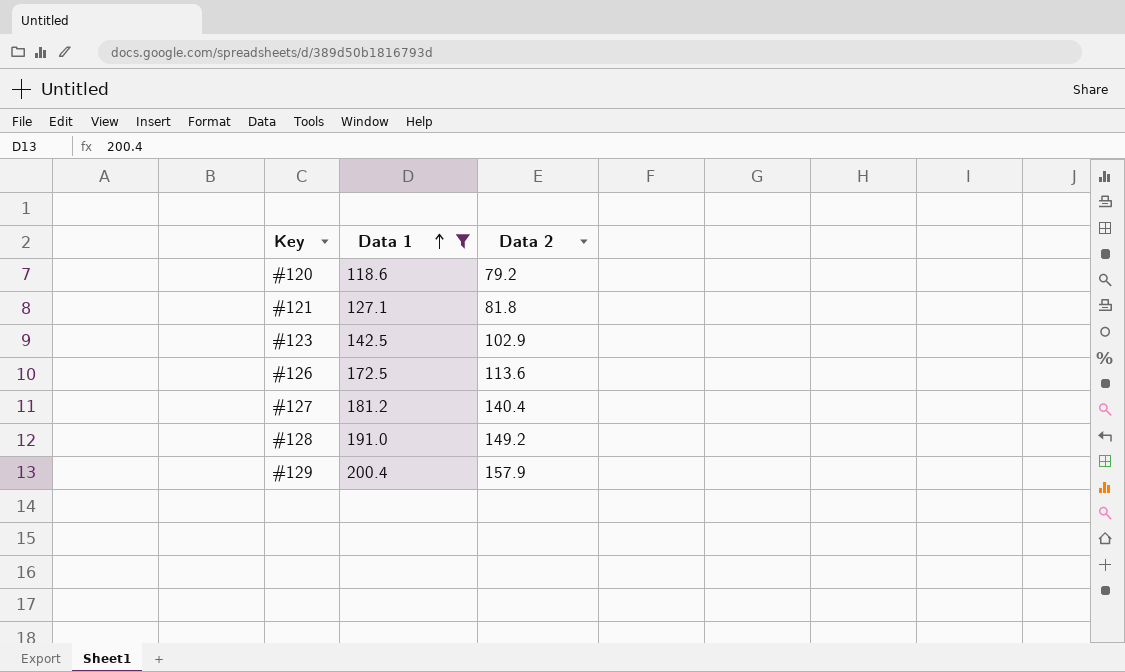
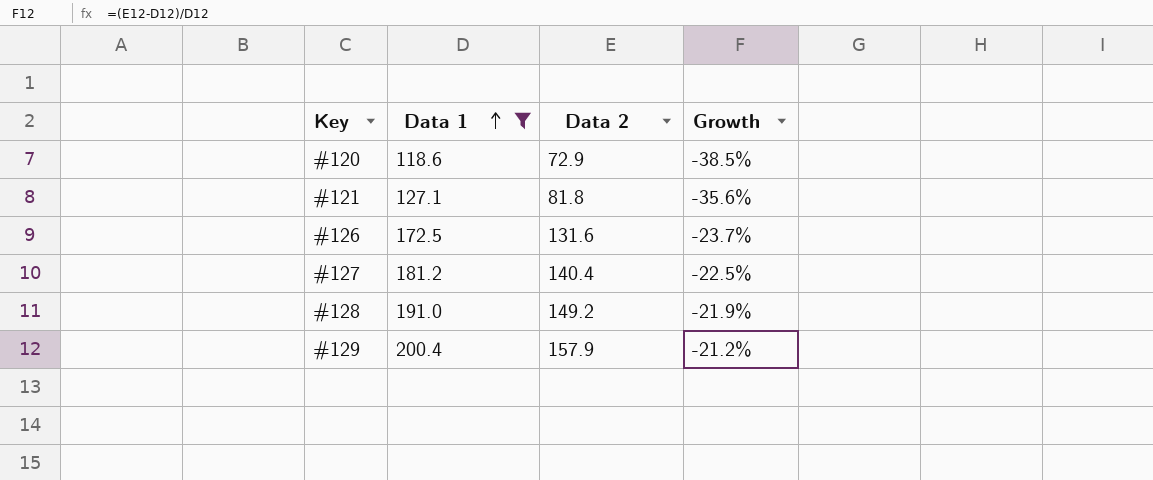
column Growth | formula: none -> ([Data 2] - [Data 1]) / [Data 1]
row #123: 142.5 | 102.9 -> none
#120 | Data 2: 79.2 -> 72.9
#126 | Data 2: 113.6 -> 131.6

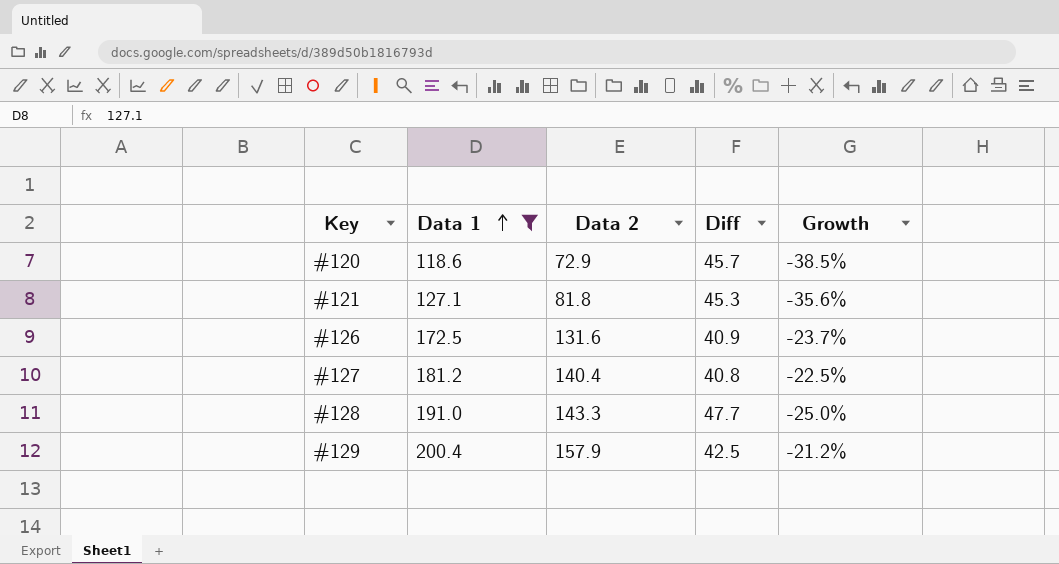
column Diff | formula: none -> [Data 1] - [Data 2]
#128 | Data 2: 149.2 -> 143.3
#128 | Growth: -21.9% -> -25.0%

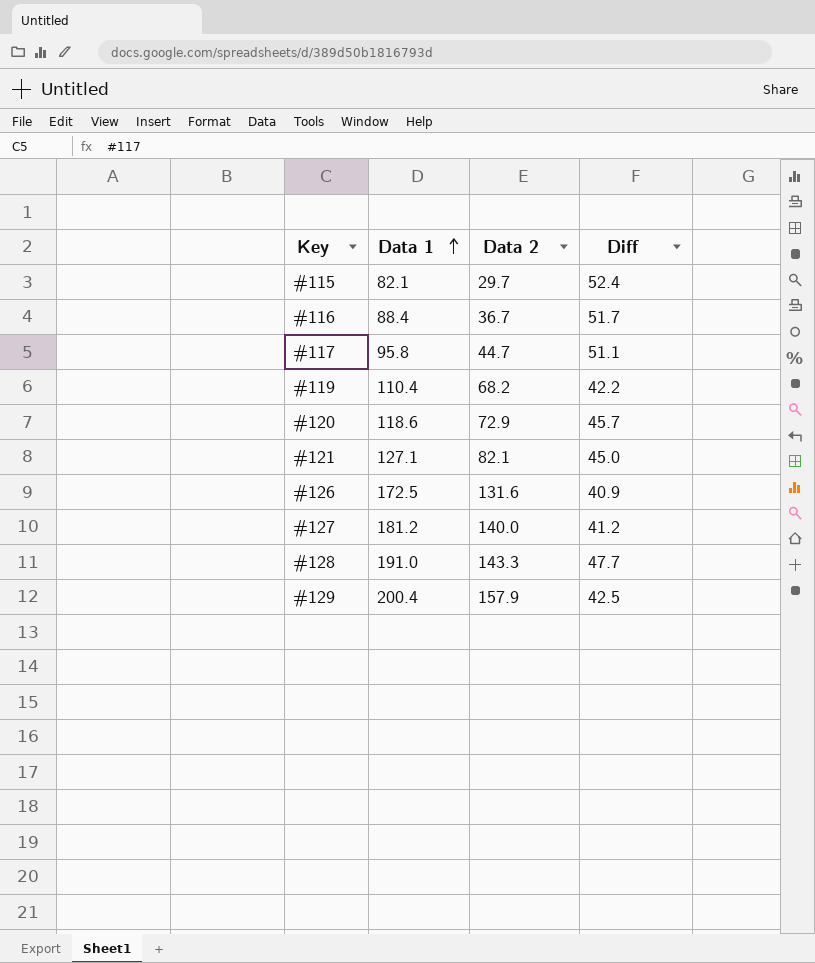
filter: Data 1 >= 118.6 -> none
column Growth | formula: ([Data 2] - [Data 1]) / [Data 1] -> none
#121 | Data 2: 81.8 -> 82.1
#121 | Diff: 45.3 -> 45.0
#127 | Data 2: 140.4 -> 140.0
#127 | Diff: 40.8 -> 41.2

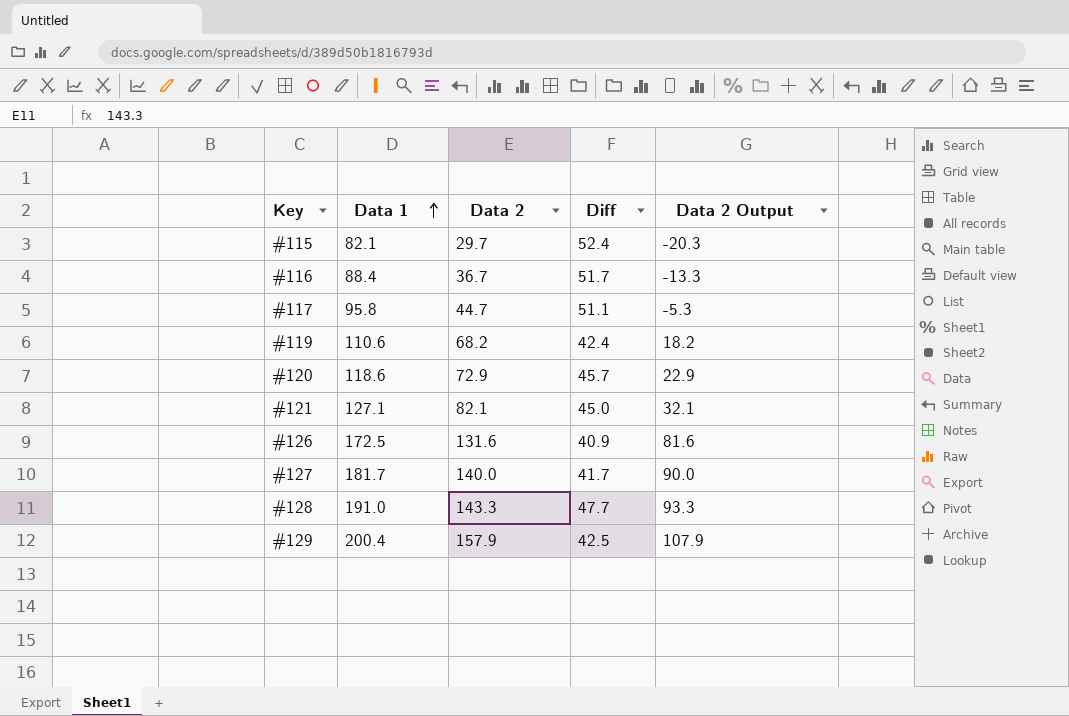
column Data 2 Output | formula: none -> [Data 2] - 50
#119 | Data 1: 110.4 -> 110.6
#119 | Diff: 42.2 -> 42.4
#127 | Data 1: 181.2 -> 181.7
#127 | Diff: 41.2 -> 41.7

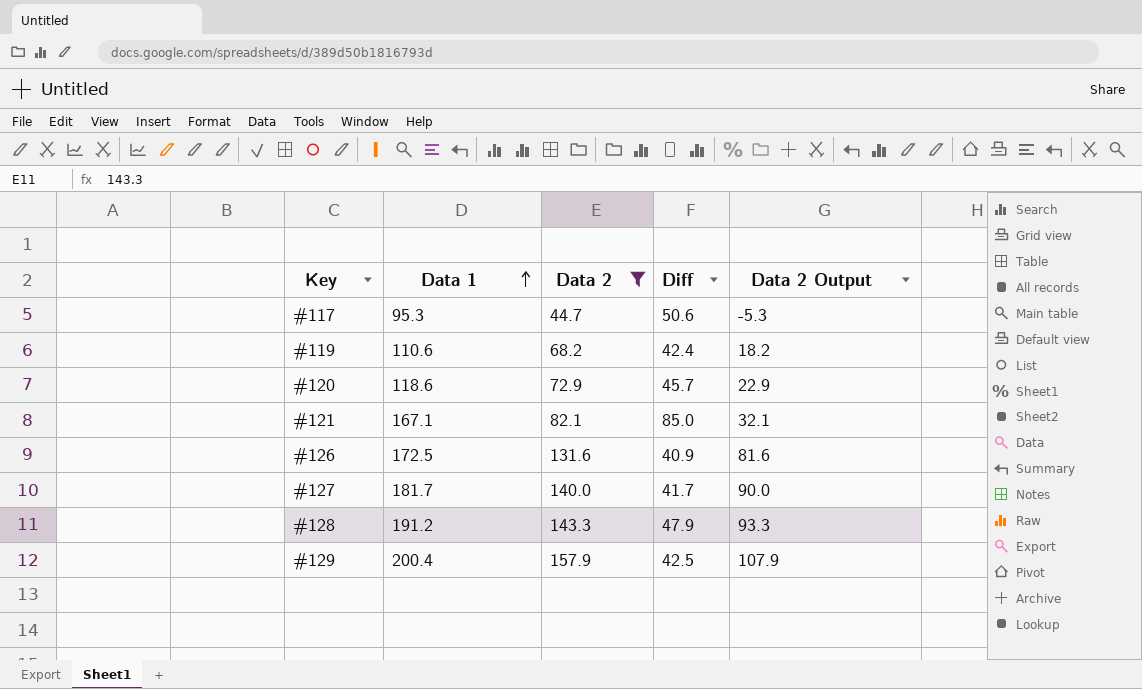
filter: none -> Data 2 >= 44.7
#117 | Data 1: 95.8 -> 95.3
#117 | Diff: 51.1 -> 50.6
#121 | Data 1: 127.1 -> 167.1
#121 | Diff: 45.0 -> 85.0
#128 | Data 1: 191.0 -> 191.2
#128 | Diff: 47.7 -> 47.9

